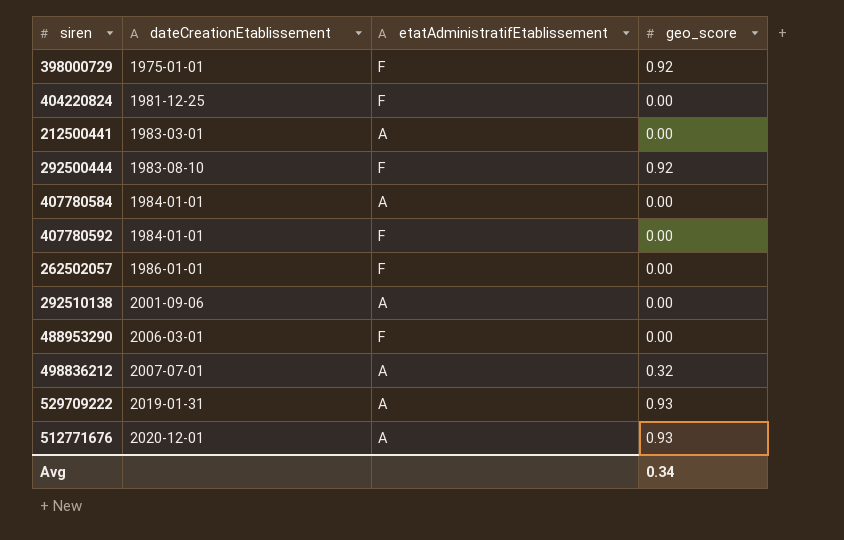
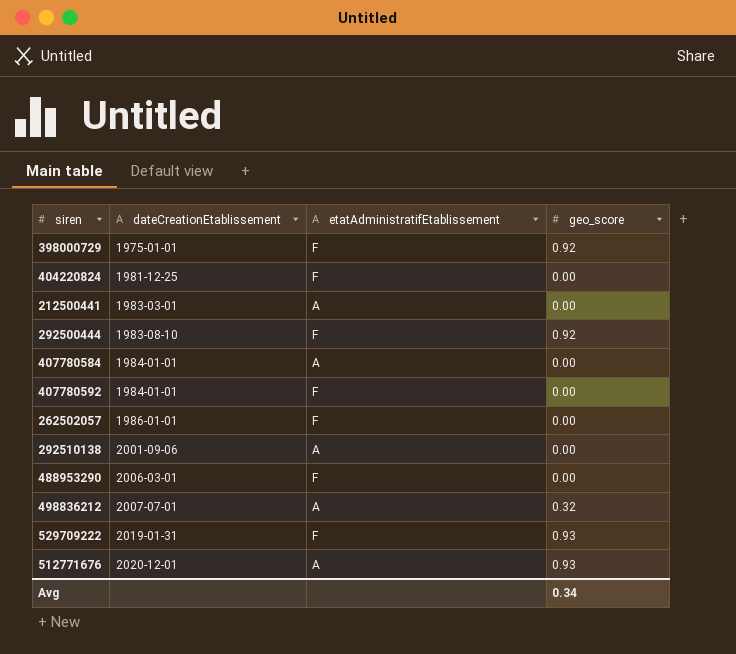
529709222 | etatAdministratifEtablissement: A -> F

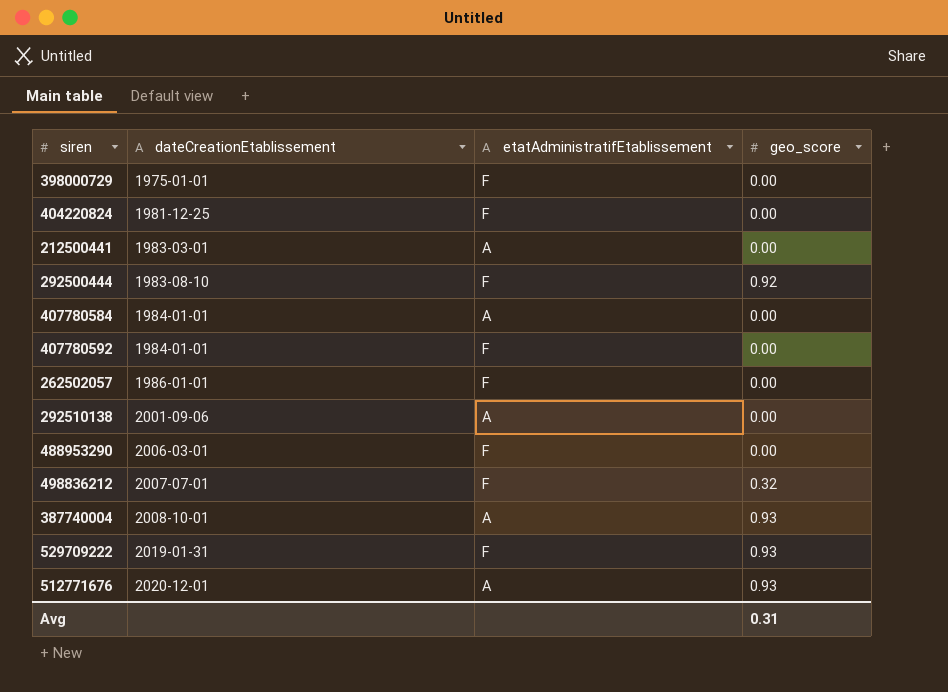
398000729 | geo_score: 0.92 -> 0.00
498836212 | etatAdministratifEtablissement: A -> F
row 387740004: none -> 2008-10-01 | A | 0.93
Avg | geo_score: 0.34 -> 0.31

